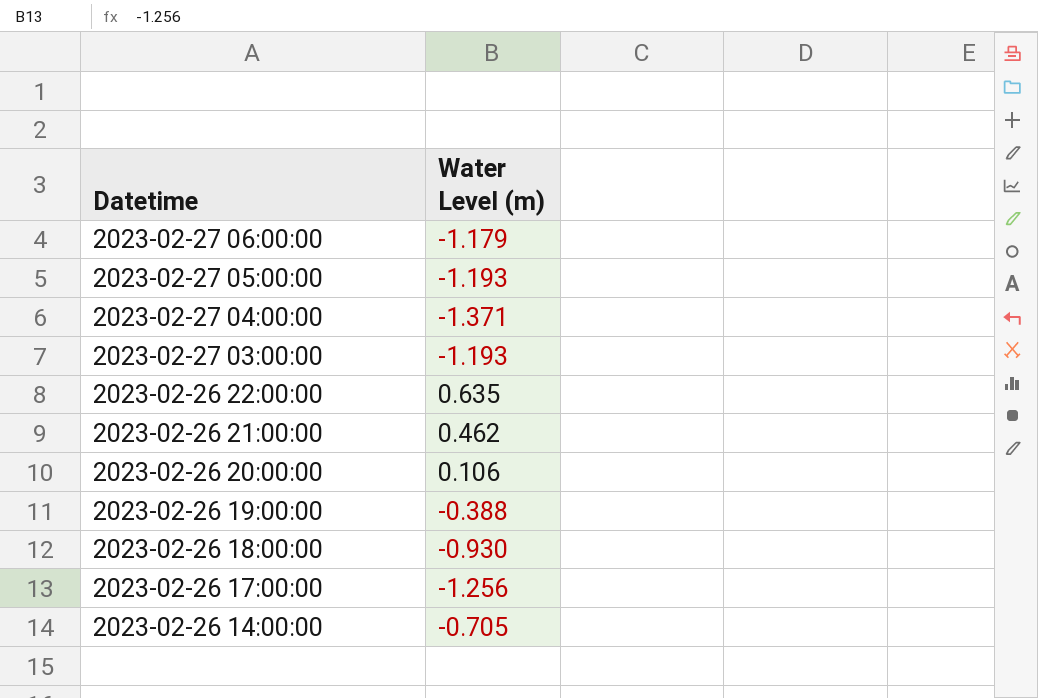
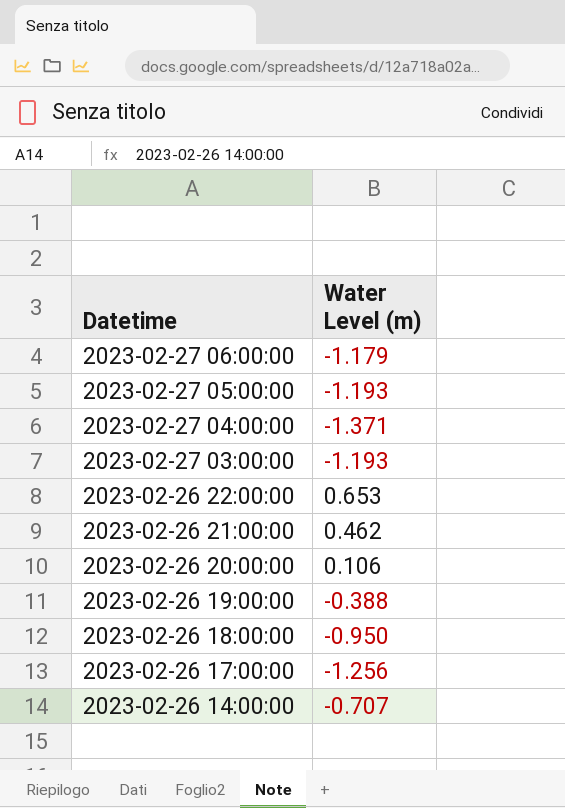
2023-02-26 22:00:00 | Water Level (m): 0.635 -> 0.653
2023-02-26 18:00:00 | Water Level (m): -0.930 -> -0.950
2023-02-26 14:00:00 | Water Level (m): -0.705 -> -0.707

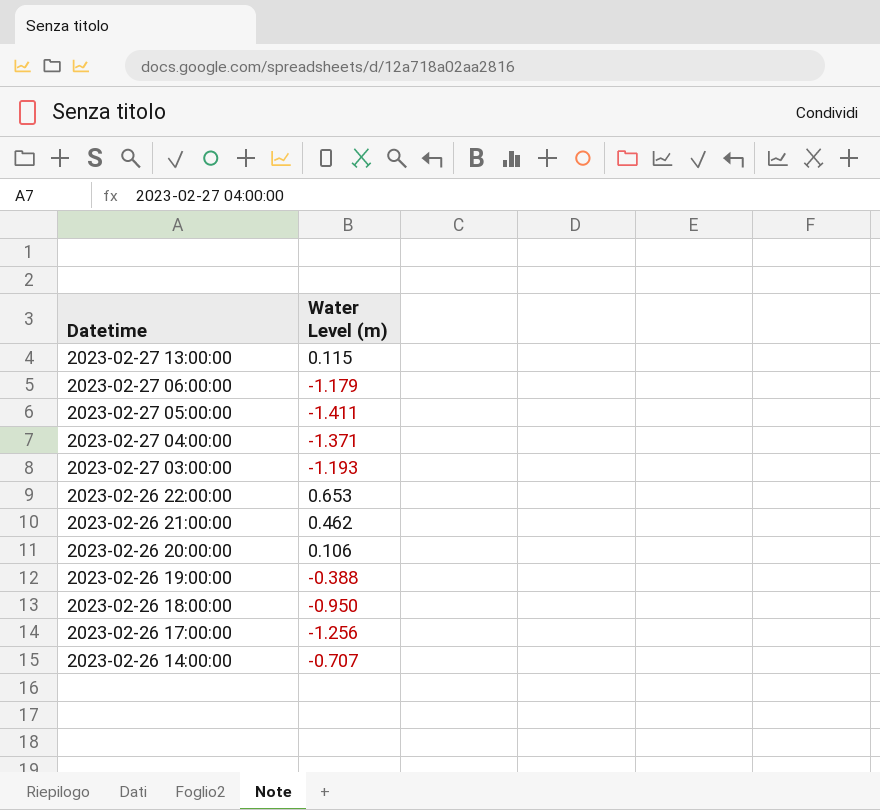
row 2023-02-27 13:00:00: none -> 0.115
2023-02-27 05:00:00 | Water Level (m): -1.193 -> -1.411

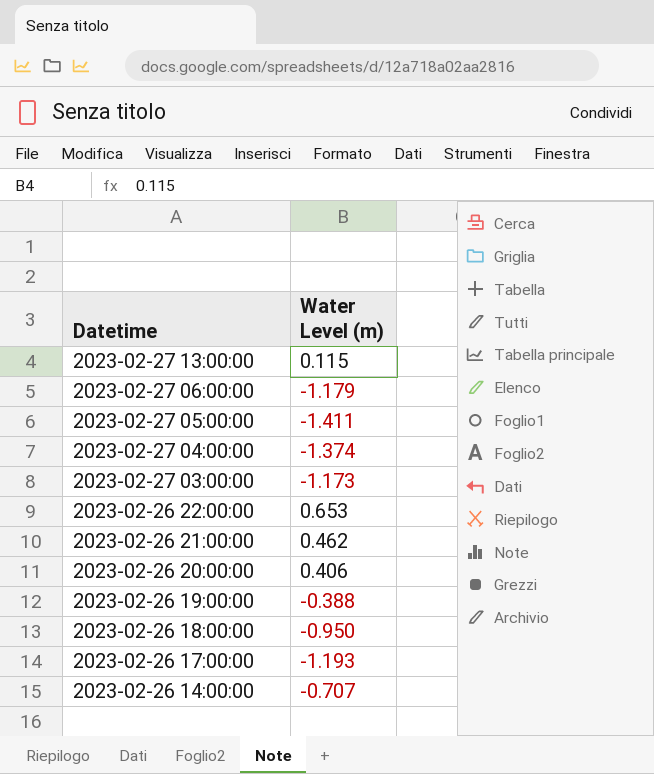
2023-02-27 04:00:00 | Water Level (m): -1.371 -> -1.374
2023-02-27 03:00:00 | Water Level (m): -1.193 -> -1.173
2023-02-26 20:00:00 | Water Level (m): 0.106 -> 0.406
2023-02-26 17:00:00 | Water Level (m): -1.256 -> -1.193

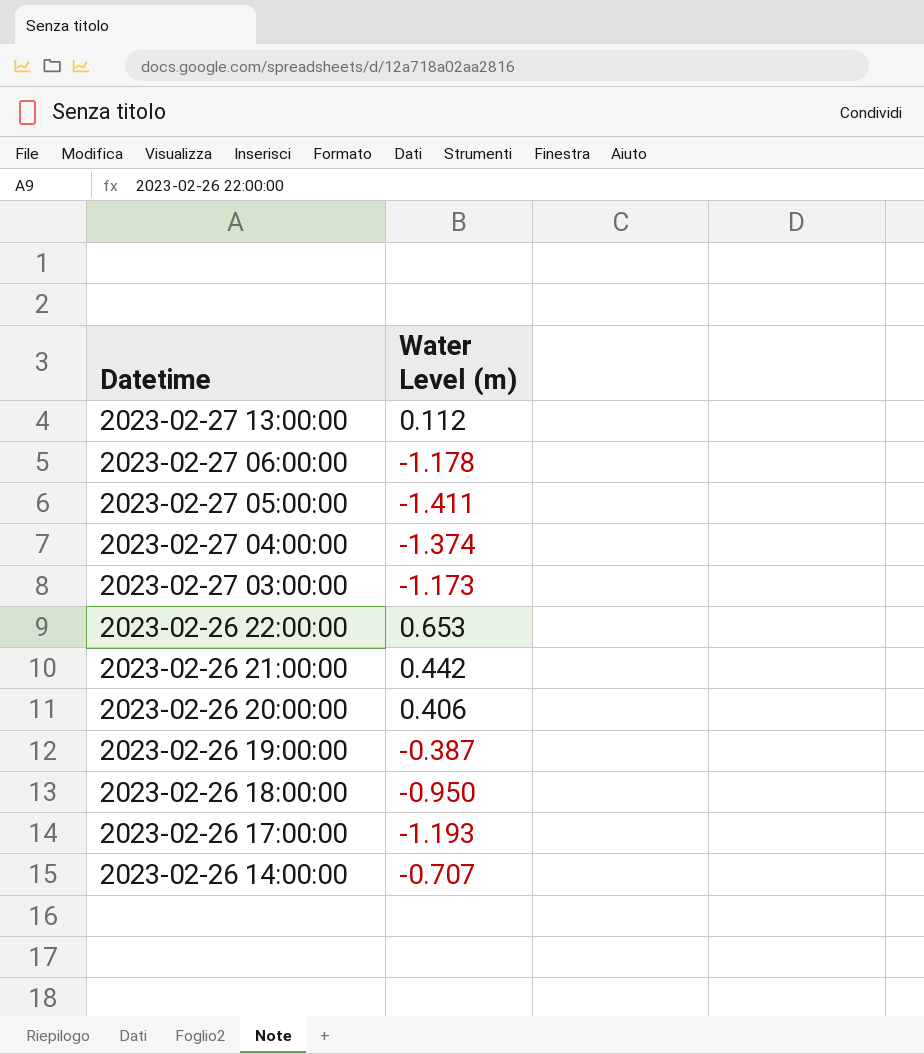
2023-02-27 13:00:00 | Water Level (m): 0.115 -> 0.112
2023-02-27 06:00:00 | Water Level (m): -1.179 -> -1.178
2023-02-26 21:00:00 | Water Level (m): 0.462 -> 0.442
2023-02-26 19:00:00 | Water Level (m): -0.388 -> -0.387

